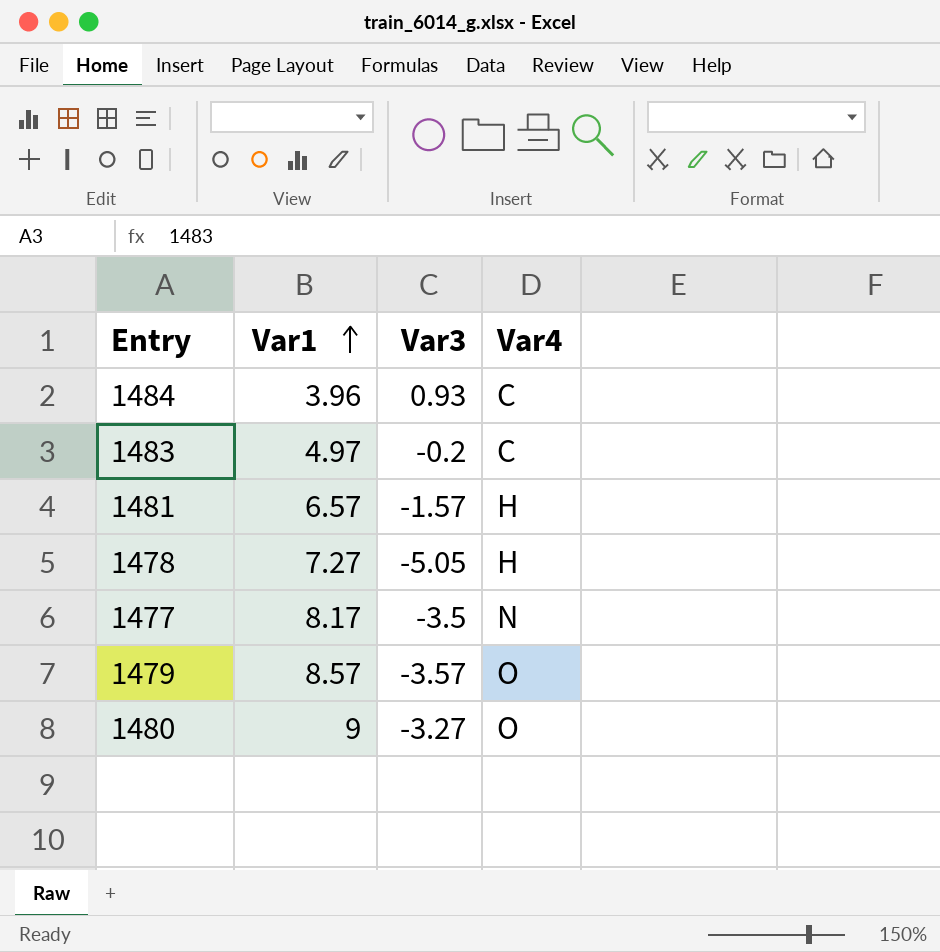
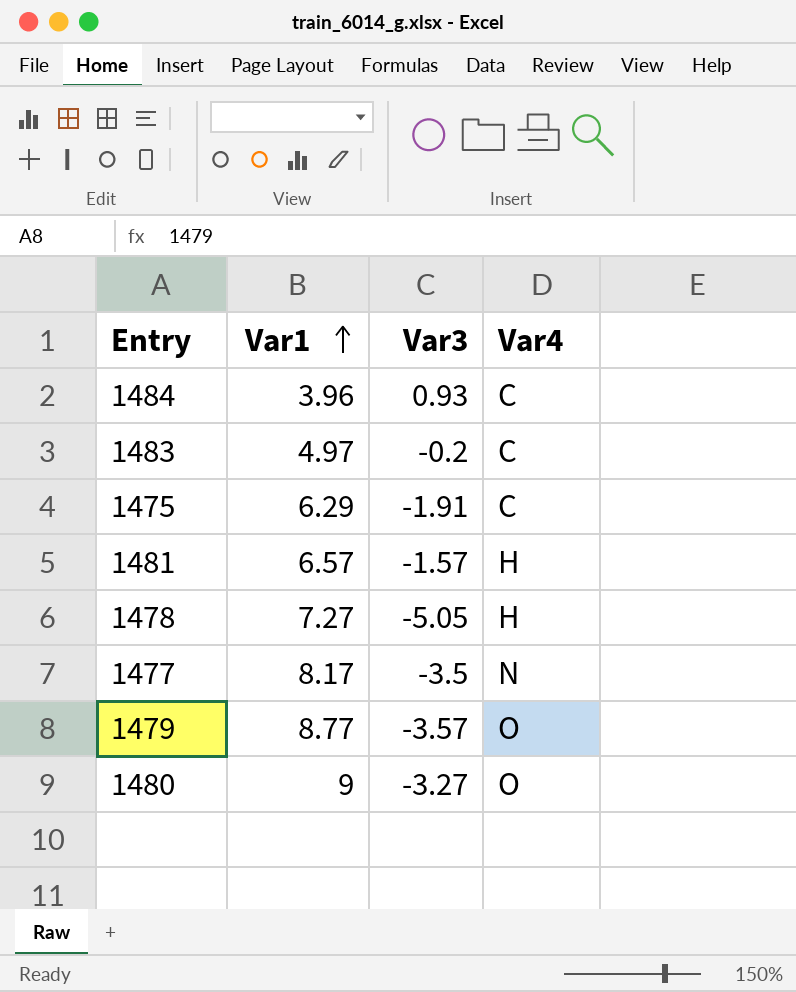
row 1475: none -> 6.29 | -1.91 | C
1479 | Var1: 8.57 -> 8.77

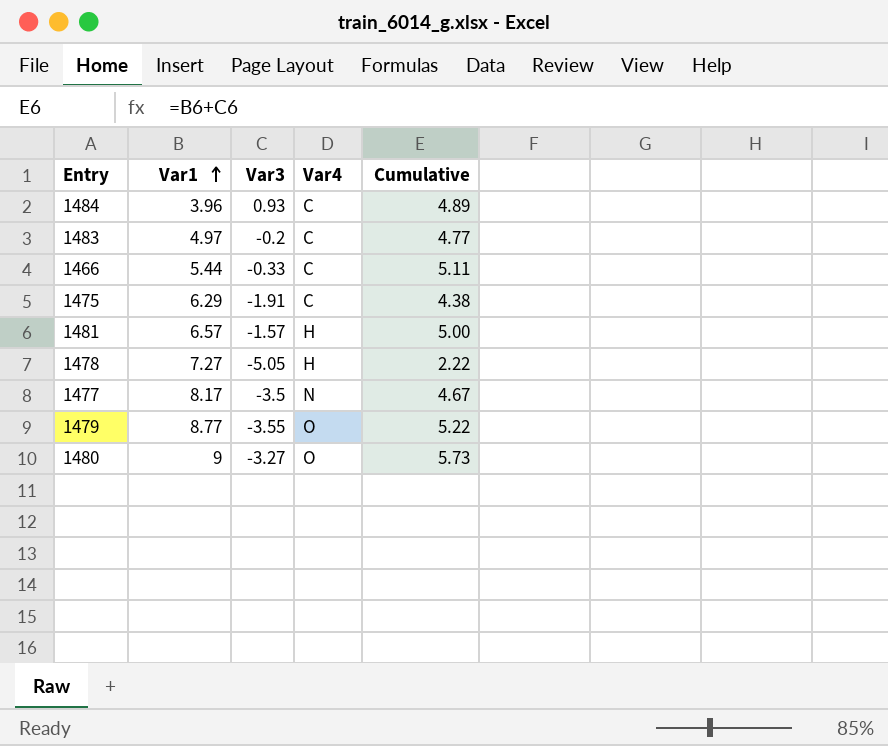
column Cumulative | formula: none -> [Var1] + [Var3]
row 1466: none -> 5.44 | -0.33 | C | 5.11
1479 | Var3: -3.57 -> -3.55

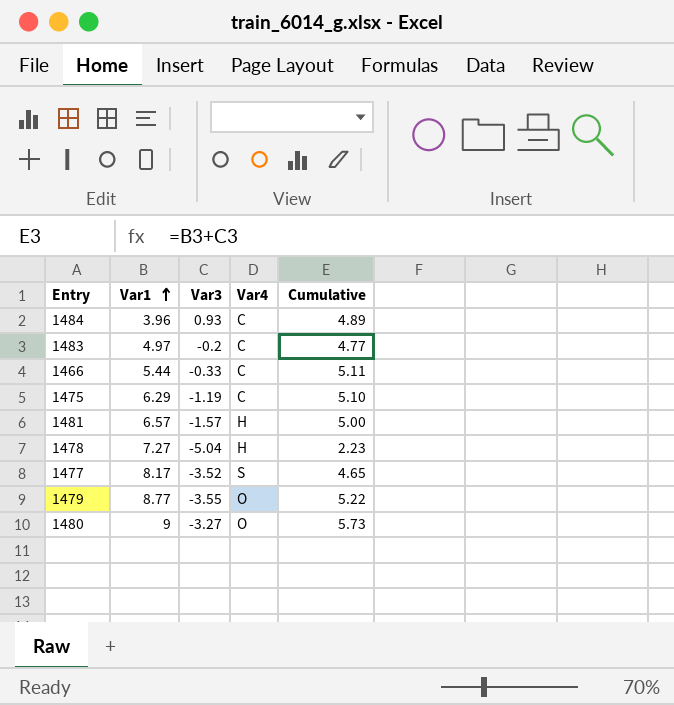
1475 | Var3: -1.91 -> -1.19
1475 | Cumulative: 4.38 -> 5.10
1478 | Var3: -5.05 -> -5.04
1478 | Cumulative: 2.22 -> 2.23
1477 | Var3: -3.5 -> -3.52
1477 | Var4: N -> S
1477 | Cumulative: 4.67 -> 4.65

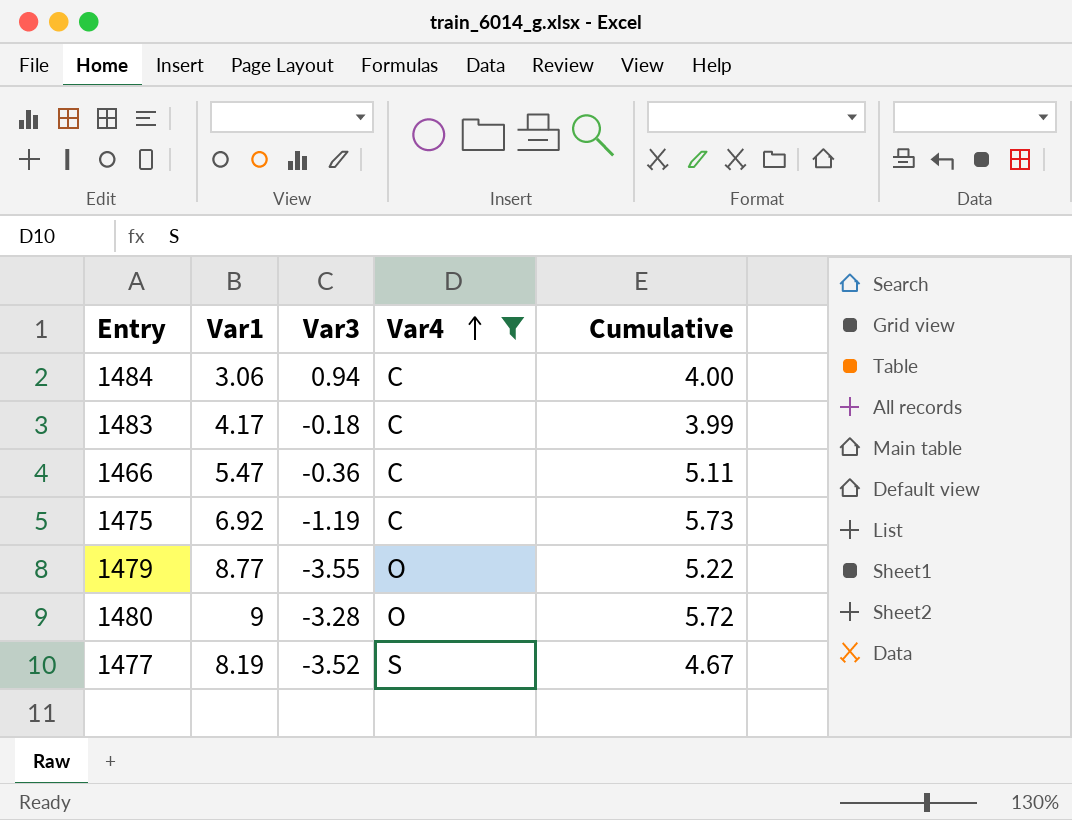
filter: none -> Var4 != H
row order: Var1 ascending -> Var4 ascending
1484 | Var1: 3.96 -> 3.06
1484 | Var3: 0.93 -> 0.94
1484 | Cumulative: 4.89 -> 4.00
1483 | Var1: 4.97 -> 4.17
1483 | Var3: -0.2 -> -0.18
1483 | Cumulative: 4.77 -> 3.99
1466 | Var1: 5.44 -> 5.47
1466 | Var3: -0.33 -> -0.36
1475 | Var1: 6.29 -> 6.92
1475 | Cumulative: 5.10 -> 5.73
1480 | Var3: -3.27 -> -3.28
1480 | Cumulative: 5.73 -> 5.72
1477 | Var1: 8.17 -> 8.19
1477 | Cumulative: 4.65 -> 4.67

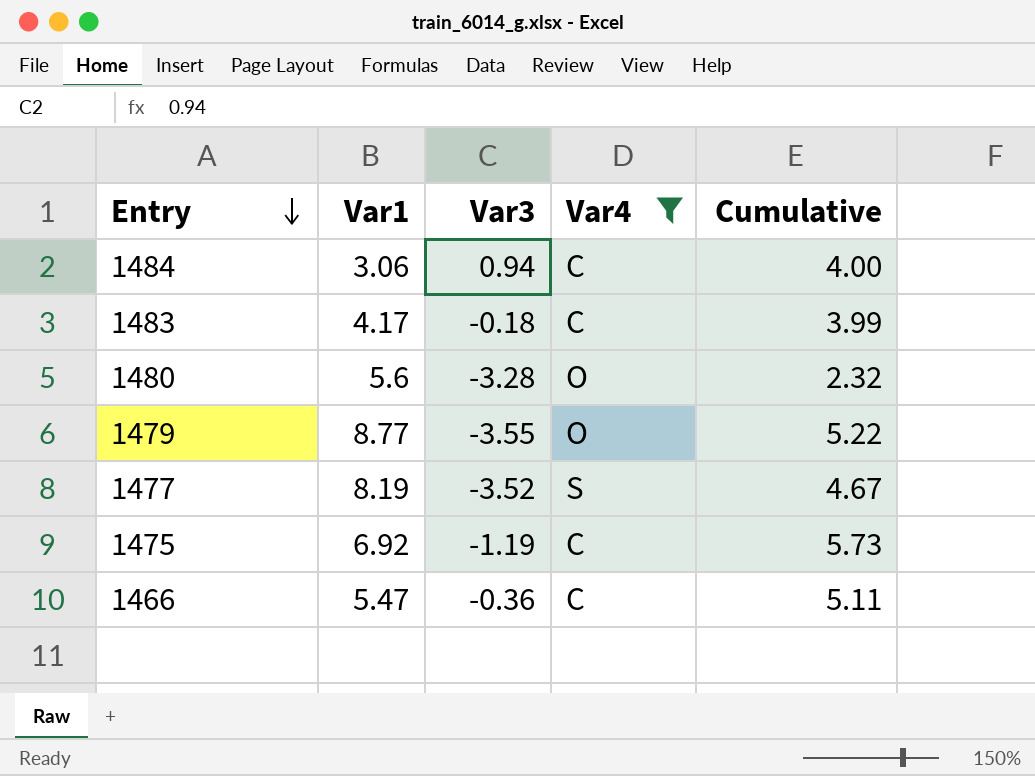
row order: Var4 ascending -> Entry descending
1480 | Var1: 9 -> 5.6
1480 | Cumulative: 5.72 -> 2.32

